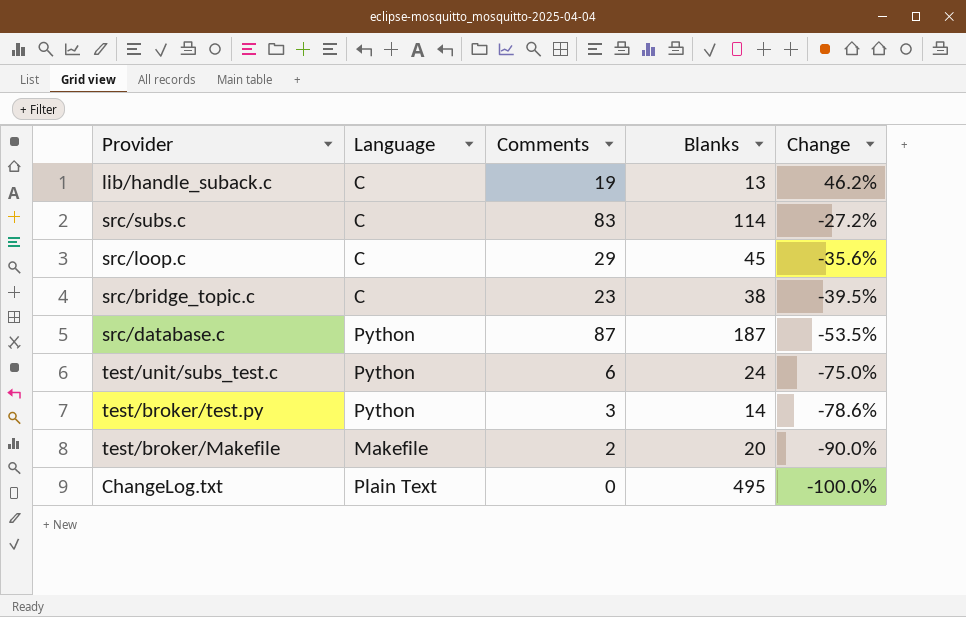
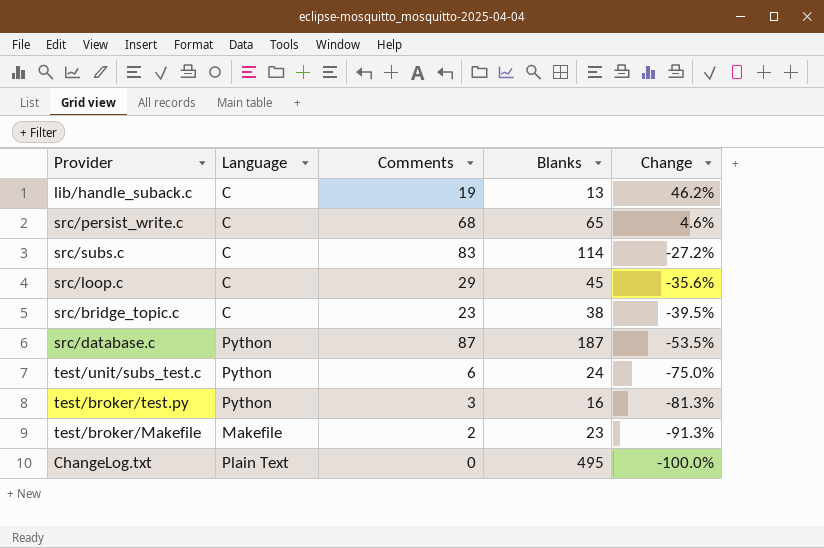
row src/persist_write.c: none -> C | 68 | 65 | 4.6%
test/broker/test.py | Blanks: 14 -> 16
test/broker/test.py | Change: -78.6% -> -81.3%
test/broker/Makefile | Blanks: 20 -> 23
test/broker/Makefile | Change: -90.0% -> -91.3%

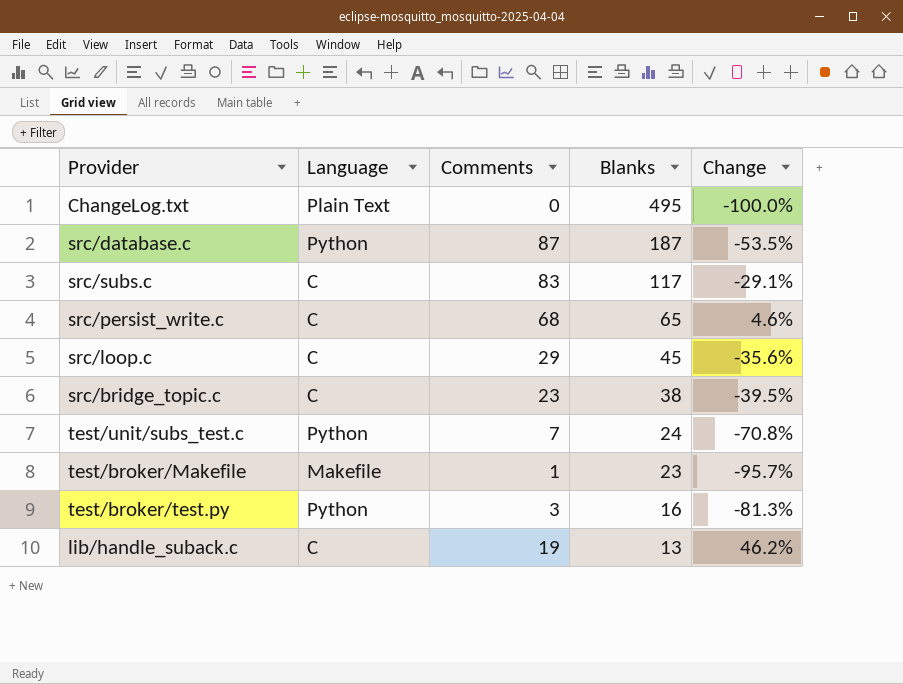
row order: Change descending -> Blanks descending
src/subs.c | Blanks: 114 -> 117
src/subs.c | Change: -27.2% -> -29.1%
test/unit/subs_test.c | Comments: 6 -> 7
test/unit/subs_test.c | Change: -75.0% -> -70.8%
test/broker/Makefile | Comments: 2 -> 1
test/broker/Makefile | Change: -91.3% -> -95.7%

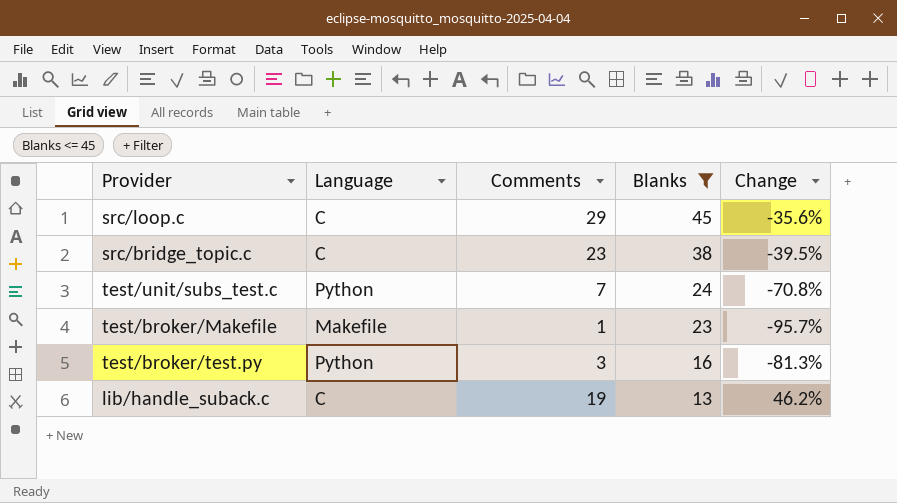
filter: none -> Blanks <= 45

